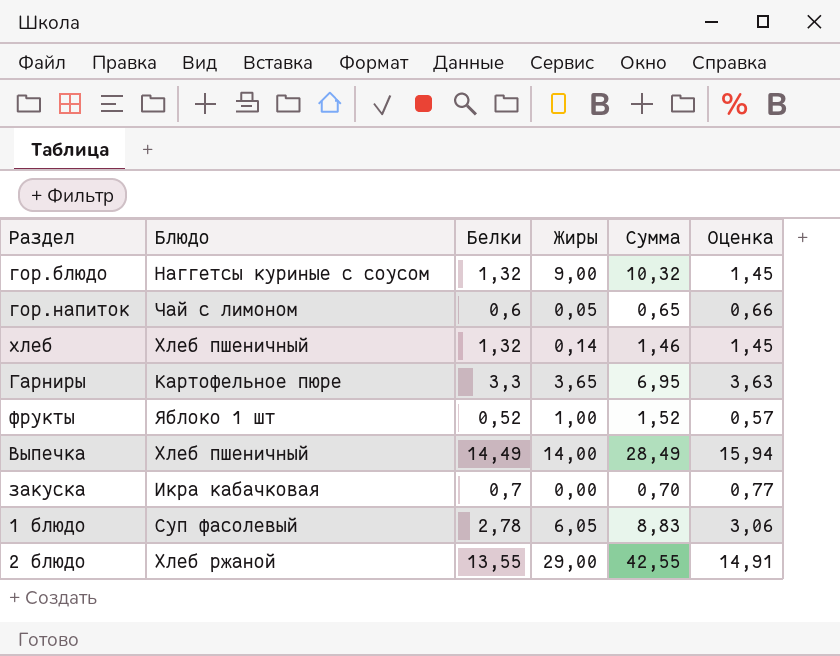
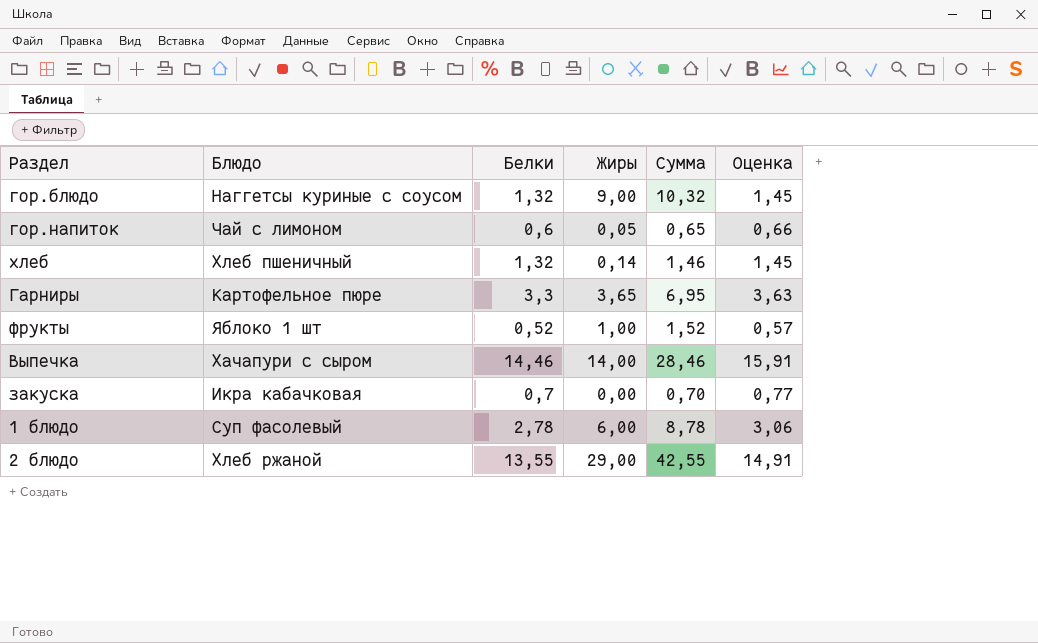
Выпечка | Блюдо: Хлеб пшеничный -> Хачапури с сыром
Выпечка | Белки: 14,49 -> 14,46
Выпечка | Сумма: 28,49 -> 28,46
Выпечка | Оценка: 15,94 -> 15,91
1 блюдо | Жиры: 6,05 -> 6,00
1 блюдо | Сумма: 8,83 -> 8,78

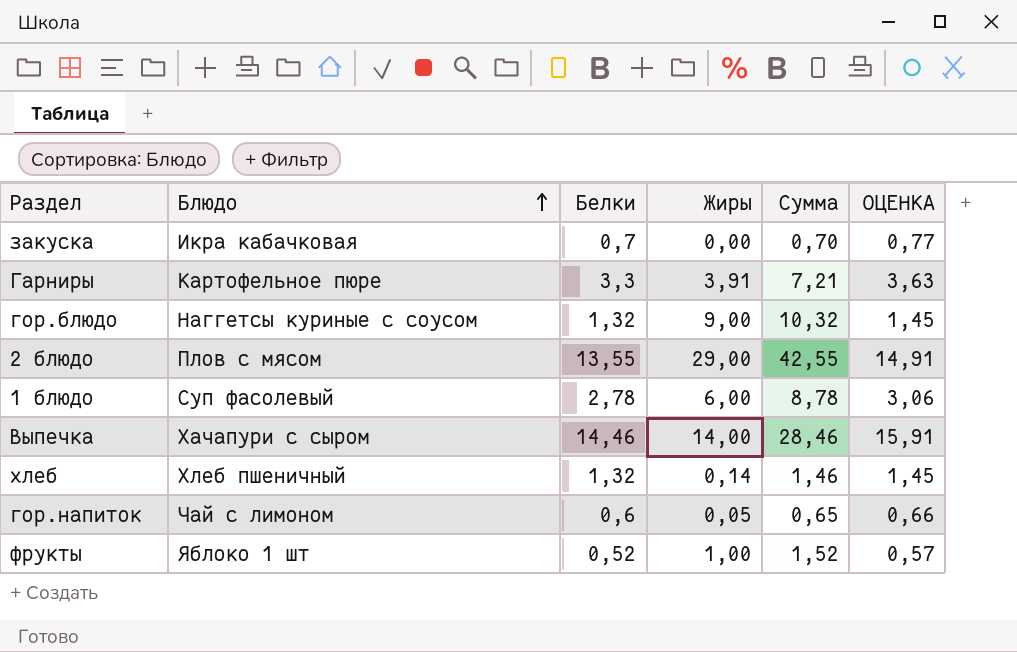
row order: none -> Блюдо ascending
column name: Оценка -> ОЦЕНКА
Гарниры | Жиры: 3,65 -> 3,91
Гарниры | Сумма: 6,95 -> 7,21
2 блюдо | Блюдо: Хлеб ржаной -> Плов с мясом

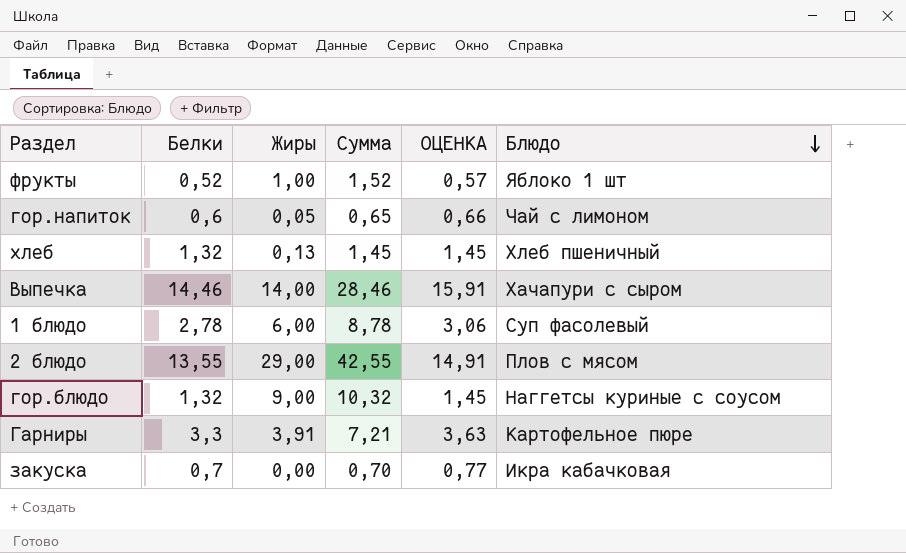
row order: Блюдо ascending -> Блюдо descending
column Блюдо | position: 2 -> 6
хлеб | Жиры: 0,14 -> 0,13
хлеб | Сумма: 1,46 -> 1,45

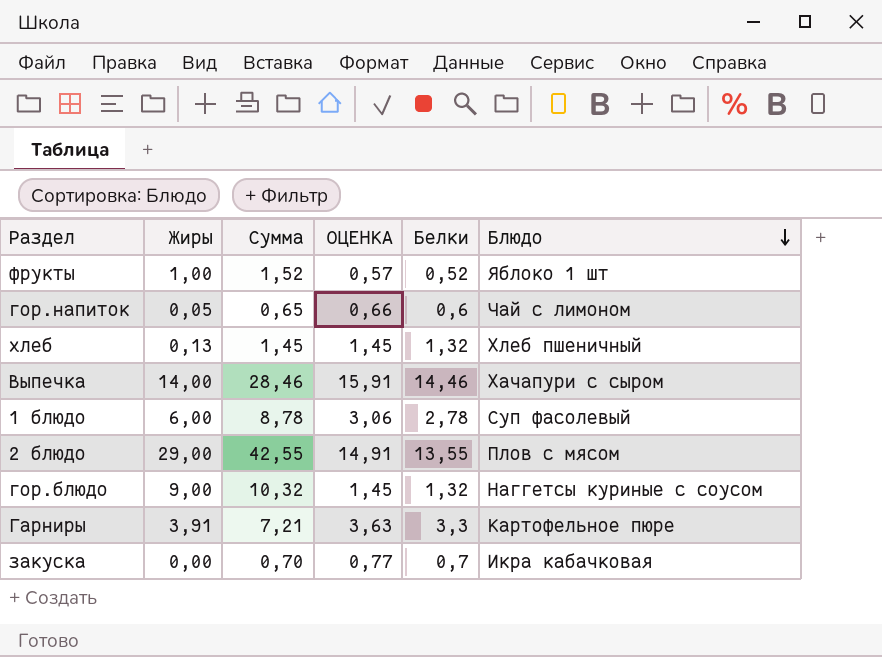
column Белки | position: 2 -> 5

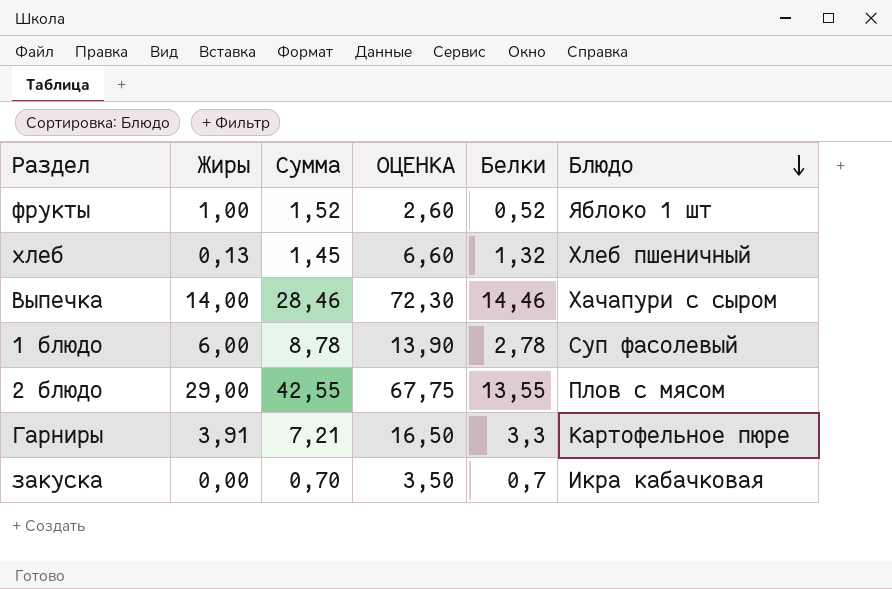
column ОЦЕНКА | formula: [Белки] * 1,1 -> [Белки] * 5
row гор.напиток: 0,05 | 0,65 | 0,66 | 0,6 | Чай с лимоном -> none
row гор.блюдо: 9,00 | 10,32 | 1,45 | 1,32 | Наггетсы куриные с соусом -> none

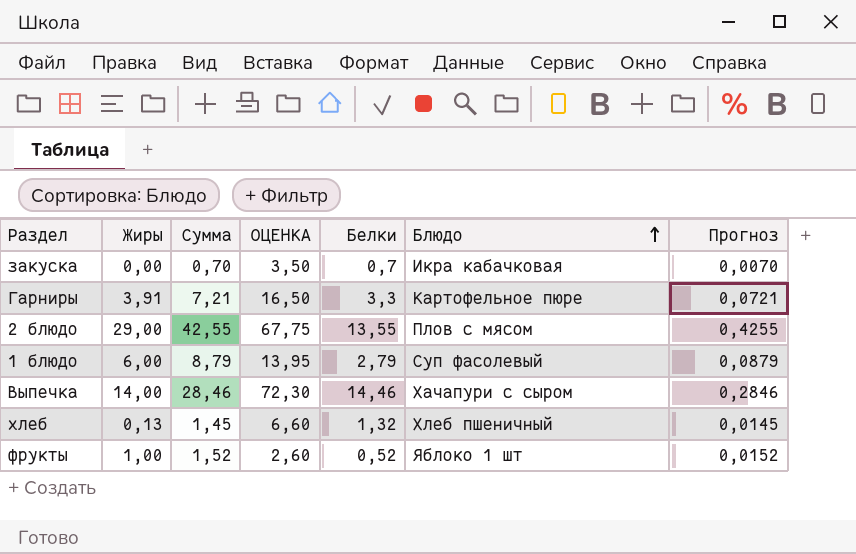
row order: Блюдо descending -> Блюдо ascending
column Прогноз | formula: none -> [Сумма] * 0,01
1 блюдо | Сумма: 8,78 -> 8,79
1 блюдо | ОЦЕНКА: 13,90 -> 13,95
1 блюдо | Белки: 2,78 -> 2,79

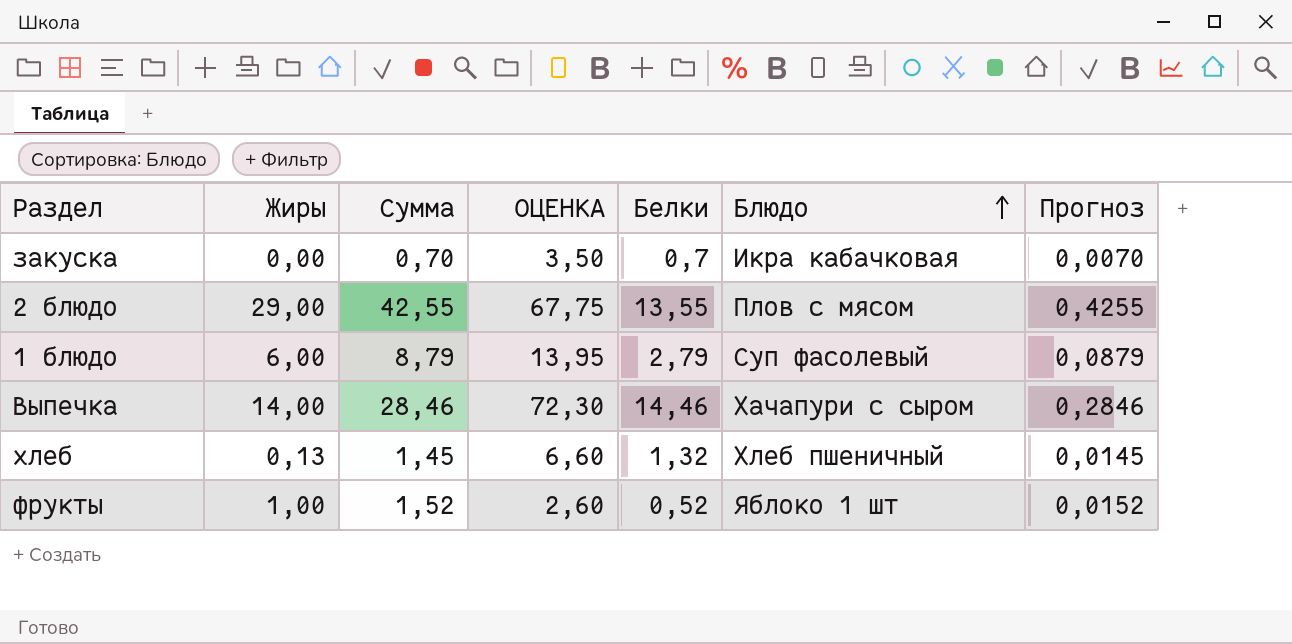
row Гарниры: 3,91 | 7,21 | 16,50 | 3,3 | Картофельное пюре | 0,0721 -> none

